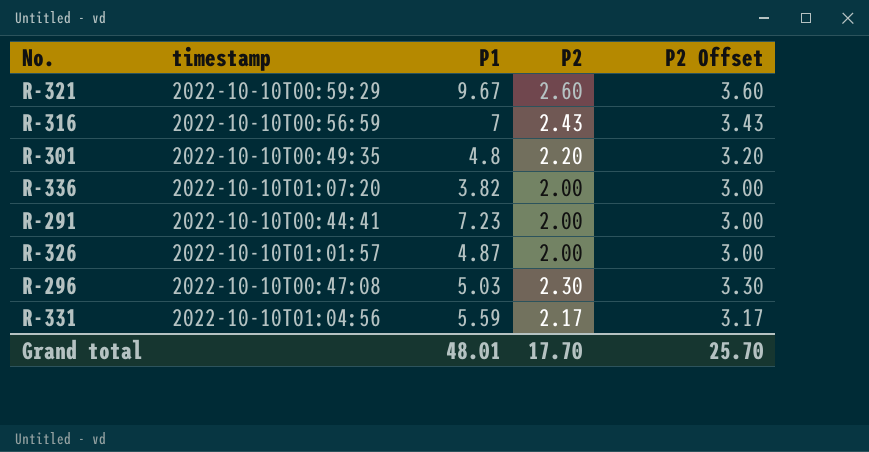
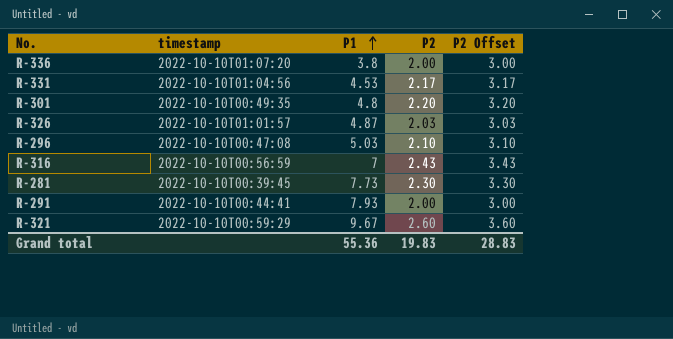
row order: none -> P1 ascending
R-336 | P1: 3.82 -> 3.8
R-331 | P1: 5.59 -> 4.53
R-326 | P2: 2.00 -> 2.03
R-326 | P2 Offset: 3.00 -> 3.03
R-296 | P2: 2.30 -> 2.10
R-296 | P2 Offset: 3.30 -> 3.10
row R-281: none -> 2022-10-10T00:39:45 | 7.73 | 2.30 | 3.30
R-291 | P1: 7.23 -> 7.93
Grand total | P1: 48.01 -> 55.36
Grand total | P2: 17.70 -> 19.83
Grand total | P2 Offset: 25.70 -> 28.83

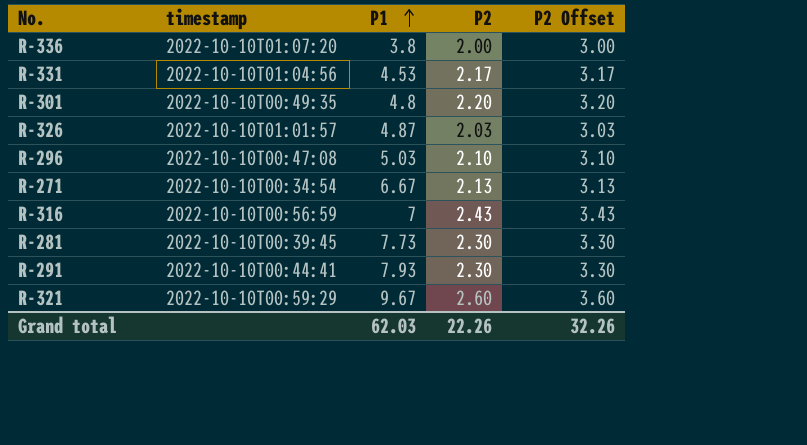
row R-271: none -> 2022-10-10T00:34:54 | 6.67 | 2.13 | 3.13
R-291 | P2: 2.00 -> 2.30
R-291 | P2 Offset: 3.00 -> 3.30
Grand total | P1: 55.36 -> 62.03
Grand total | P2: 19.83 -> 22.26
Grand total | P2 Offset: 28.83 -> 32.26

